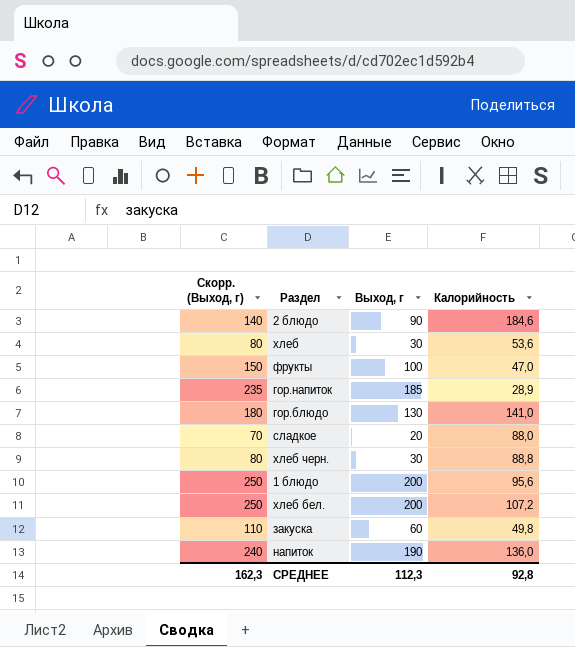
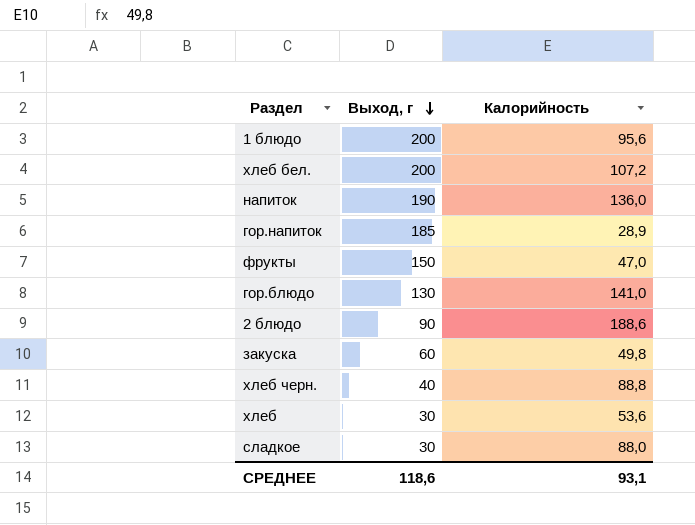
row order: none -> Выход, г descending
column Скорр. (Выход, г) | formula: [Выход, г] + 50 -> none
фрукты | Выход, г: 100 -> 150
2 блюдо | Калорийность: 184,6 -> 188,6
хлеб черн. | Выход, г: 30 -> 40
сладкое | Выход, г: 20 -> 30
СРЕДНЕЕ | Выход, г: 112,3 -> 118,6
СРЕДНЕЕ | Калорийность: 92,8 -> 93,1

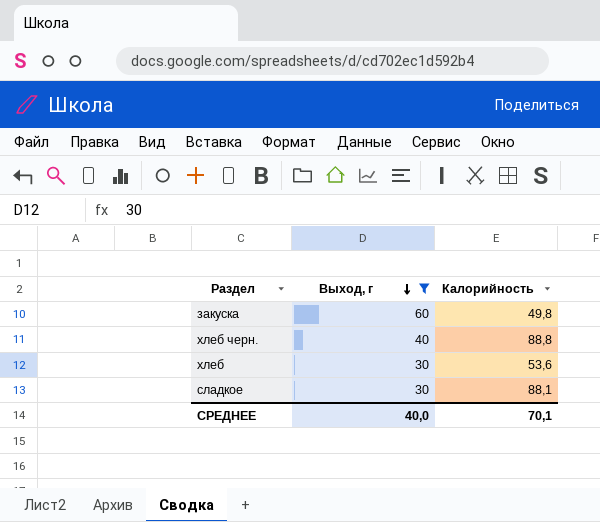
filter: none -> Выход, г <= 60
сладкое | Калорийность: 88,0 -> 88,1
СРЕДНЕЕ | Выход, г: 118,6 -> 40,0
СРЕДНЕЕ | Калорийность: 93,1 -> 70,1

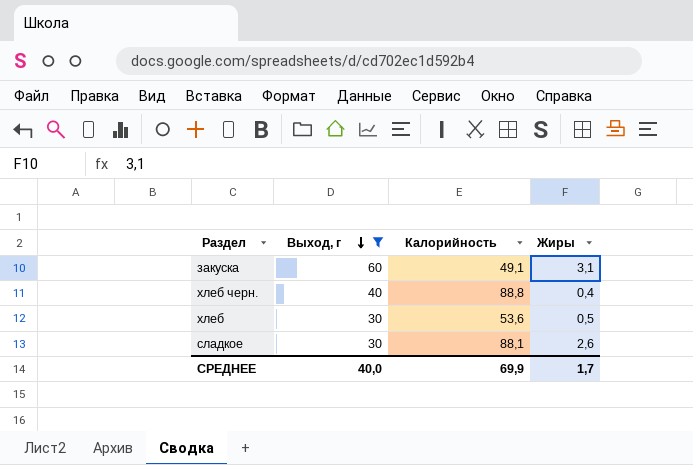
column Жиры | position: none -> 4
закуска | Калорийность: 49,8 -> 49,1
СРЕДНЕЕ | Калорийность: 70,1 -> 69,9

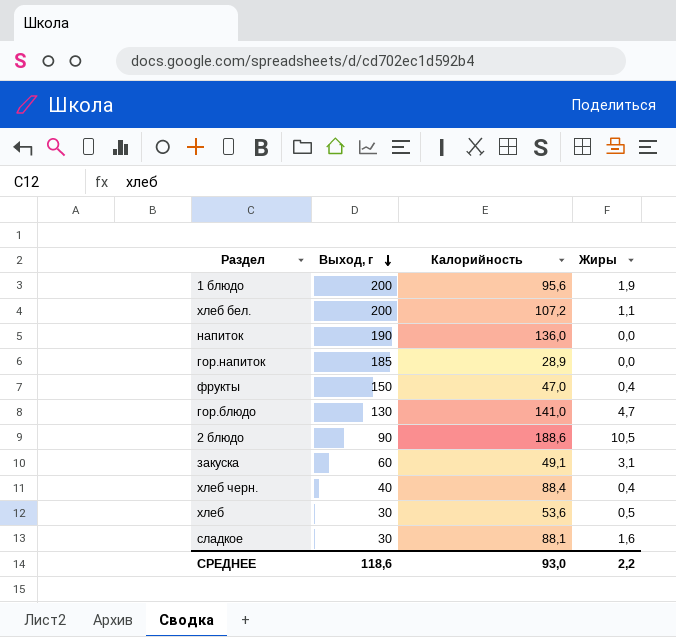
filter: Выход, г <= 60 -> none
хлеб черн. | Калорийность: 88,8 -> 88,4
сладкое | Жиры: 2,6 -> 1,6
СРЕДНЕЕ | Выход, г: 40,0 -> 118,6
СРЕДНЕЕ | Калорийность: 69,9 -> 93,0
СРЕДНЕЕ | Жиры: 1,7 -> 2,2

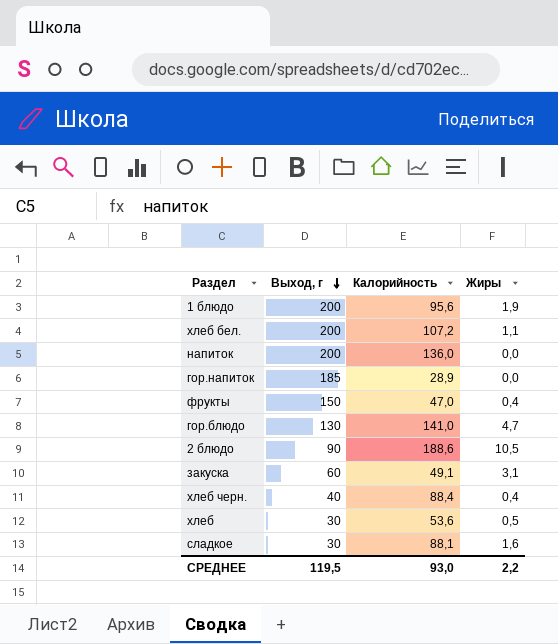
напиток | Выход, г: 190 -> 200
СРЕДНЕЕ | Выход, г: 118,6 -> 119,5

